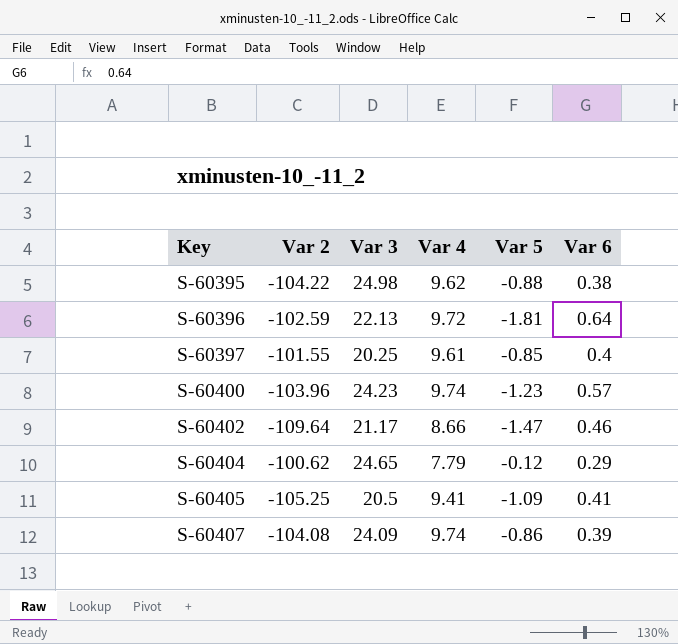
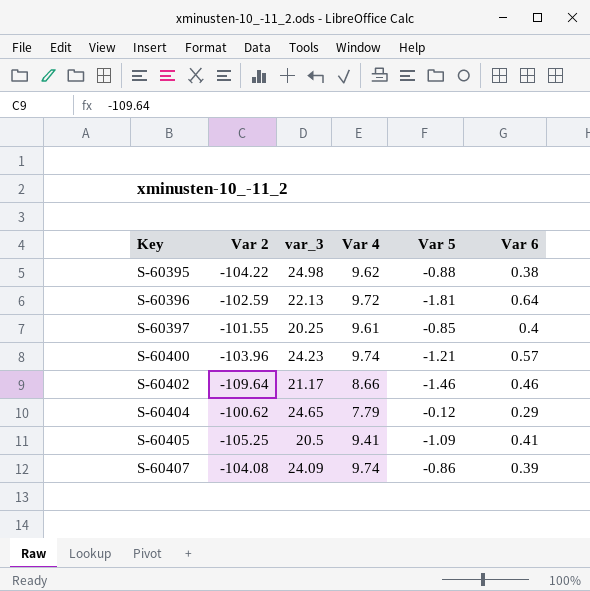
column name: Var 3 -> var_3
S-60400 | Var 5: -1.23 -> -1.21
S-60402 | Var 5: -1.47 -> -1.46

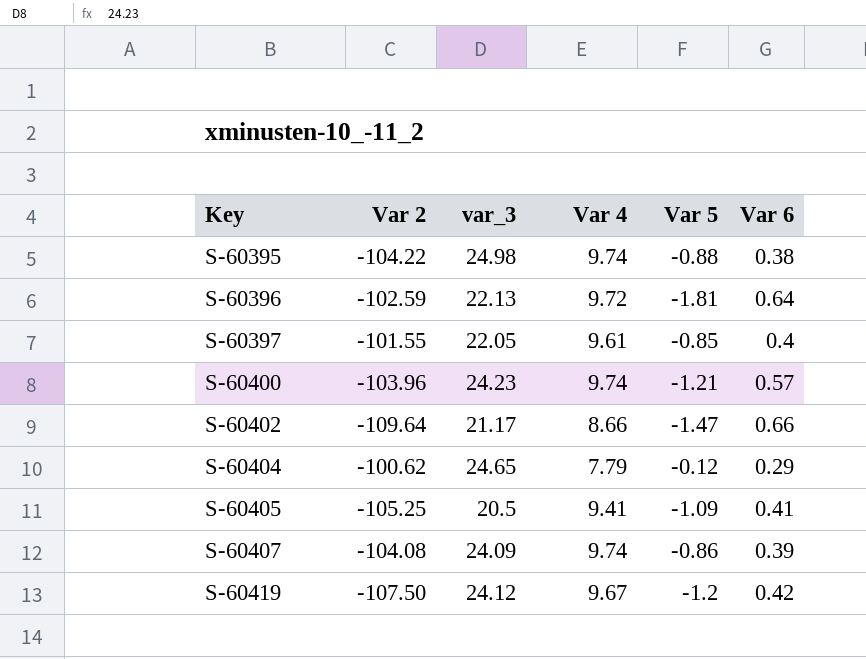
S-60395 | Var 4: 9.62 -> 9.74
S-60397 | var_3: 20.25 -> 22.05
S-60402 | Var 5: -1.46 -> -1.47
S-60402 | Var 6: 0.46 -> 0.66
row S-60419: none -> -107.50 | 24.12 | 9.67 | -1.2 | 0.42

